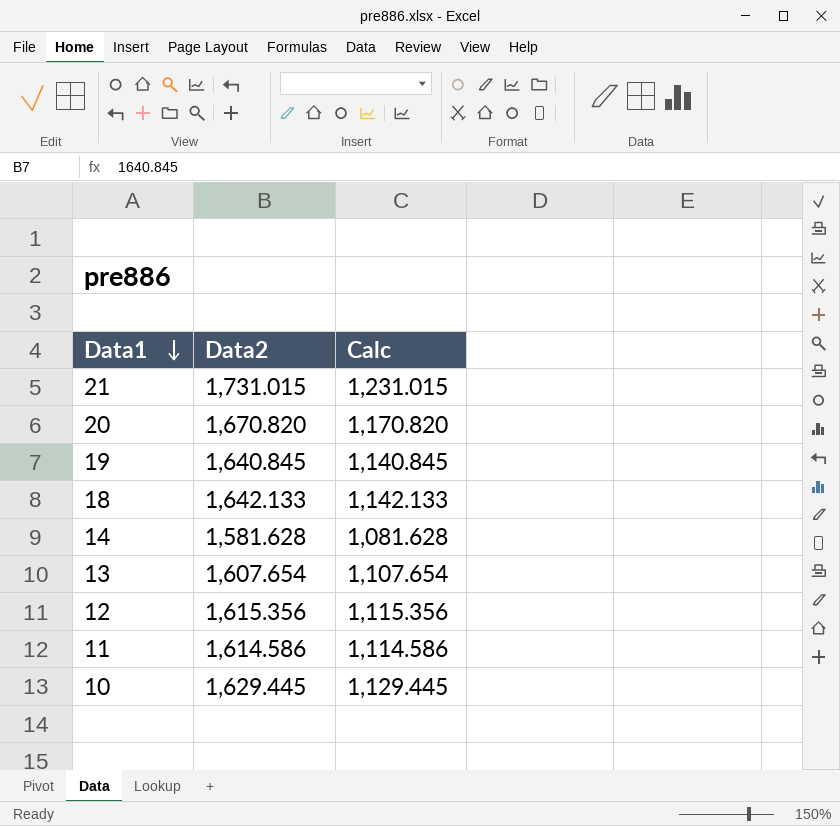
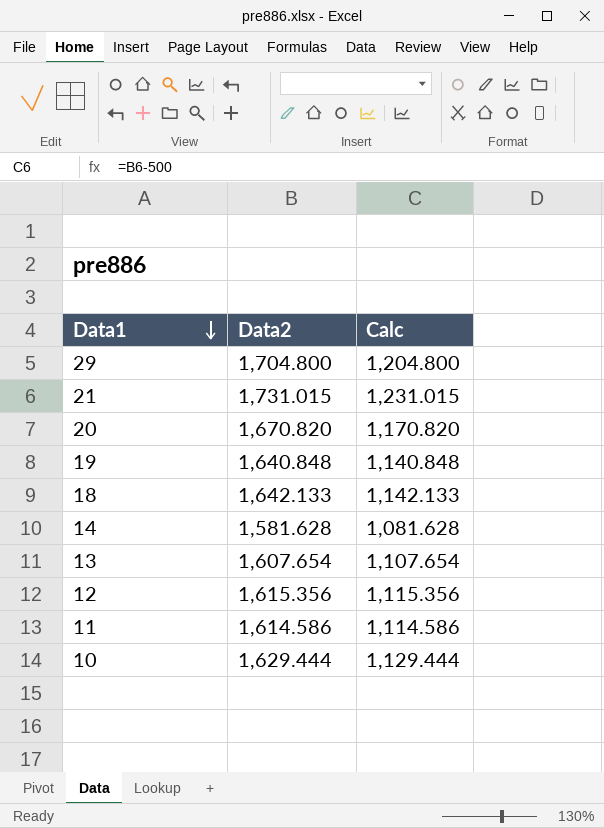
row 29: none -> 1,704.800 | 1,204.800
19 | Data2: 1,640.845 -> 1,640.848
19 | Calc: 1,140.845 -> 1,140.848
10 | Data2: 1,629.445 -> 1,629.444
10 | Calc: 1,129.445 -> 1,129.444

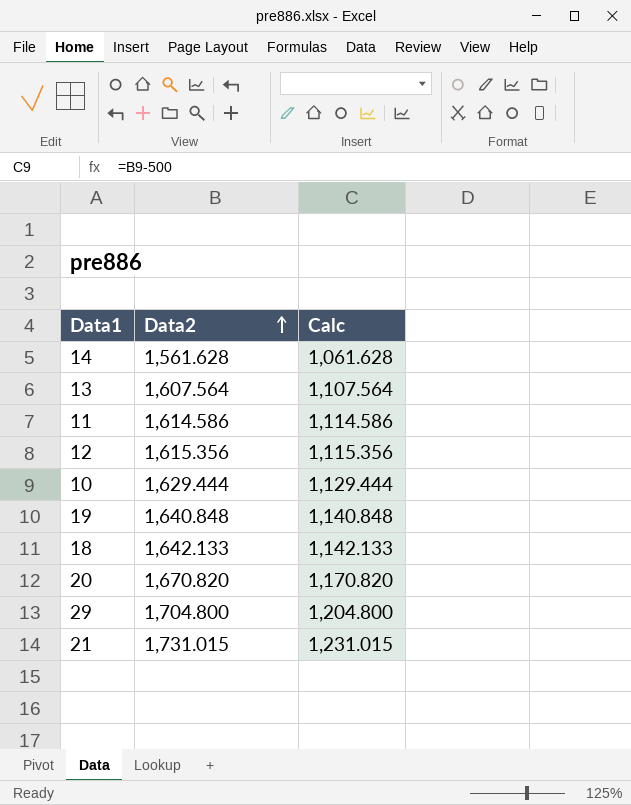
row order: Data1 descending -> Data2 ascending
14 | Data2: 1,581.628 -> 1,561.628
14 | Calc: 1,081.628 -> 1,061.628
13 | Data2: 1,607.654 -> 1,607.564
13 | Calc: 1,107.654 -> 1,107.564

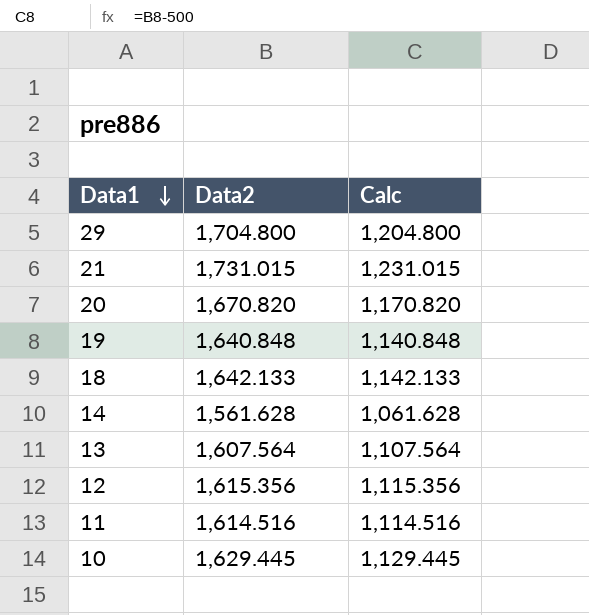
row order: Data2 ascending -> Data1 descending
11 | Data2: 1,614.586 -> 1,614.516
11 | Calc: 1,114.586 -> 1,114.516
10 | Data2: 1,629.444 -> 1,629.445
10 | Calc: 1,129.444 -> 1,129.445

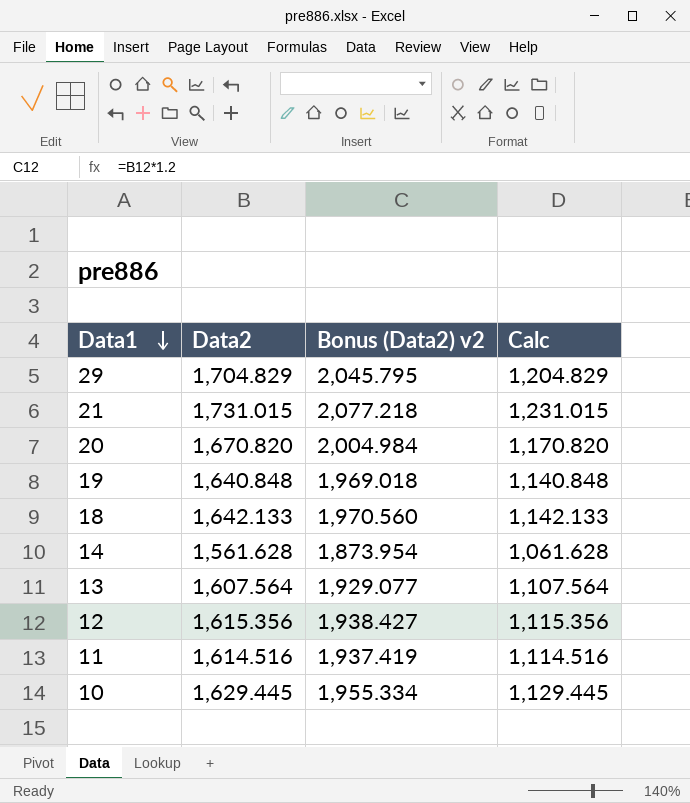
column Bonus (Data2) v2 | formula: none -> [Data2] * 1.2
29 | Data2: 1,704.800 -> 1,704.829
29 | Calc: 1,204.800 -> 1,204.829

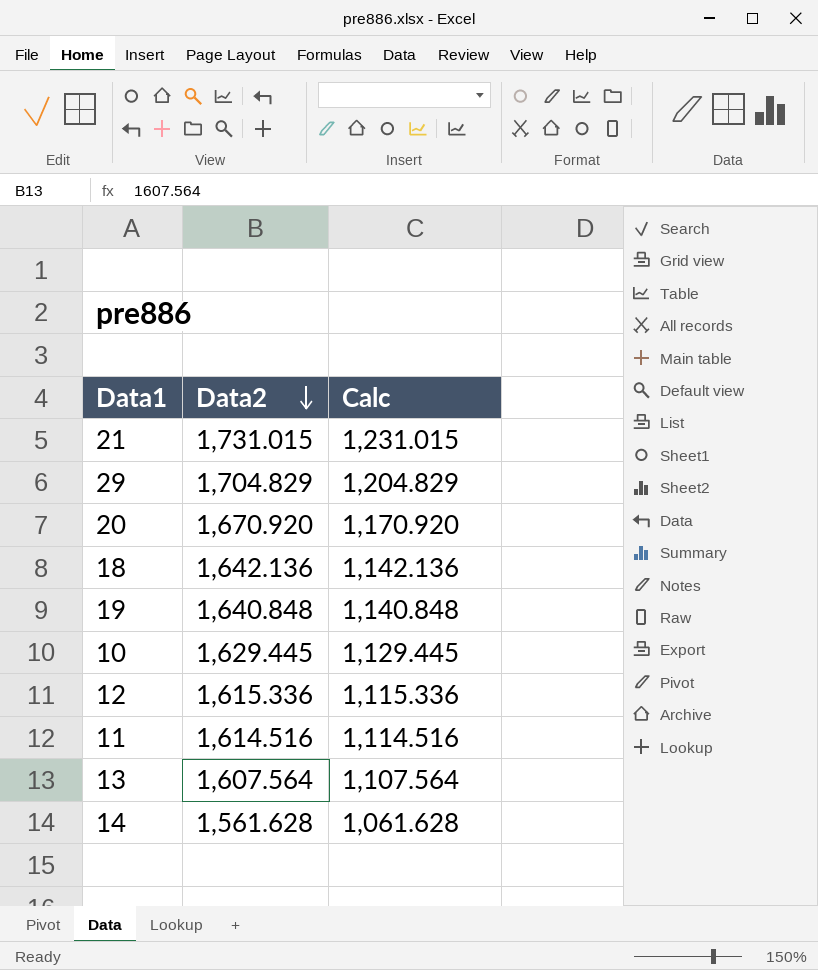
row order: Data1 descending -> Data2 descending
column Bonus (Data2) v2 | formula: [Data2] * 1.2 -> none
20 | Data2: 1,670.820 -> 1,670.920
20 | Calc: 1,170.820 -> 1,170.920
18 | Data2: 1,642.133 -> 1,642.136
18 | Calc: 1,142.133 -> 1,142.136
12 | Data2: 1,615.356 -> 1,615.336
12 | Calc: 1,115.356 -> 1,115.336

